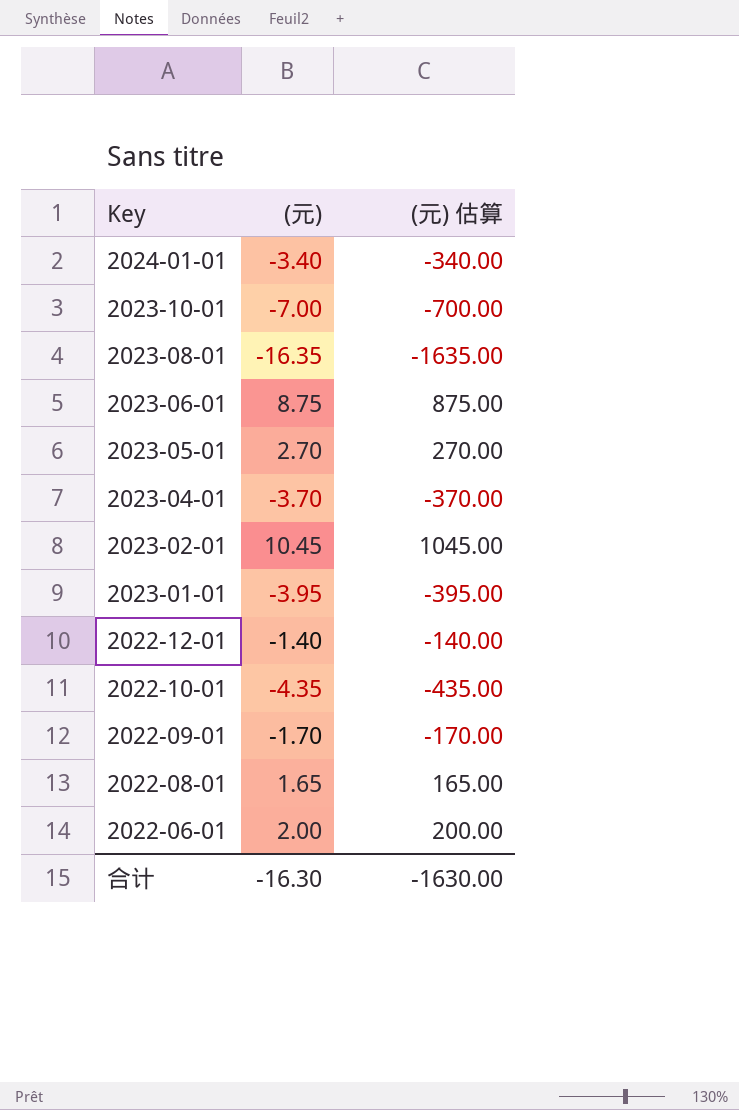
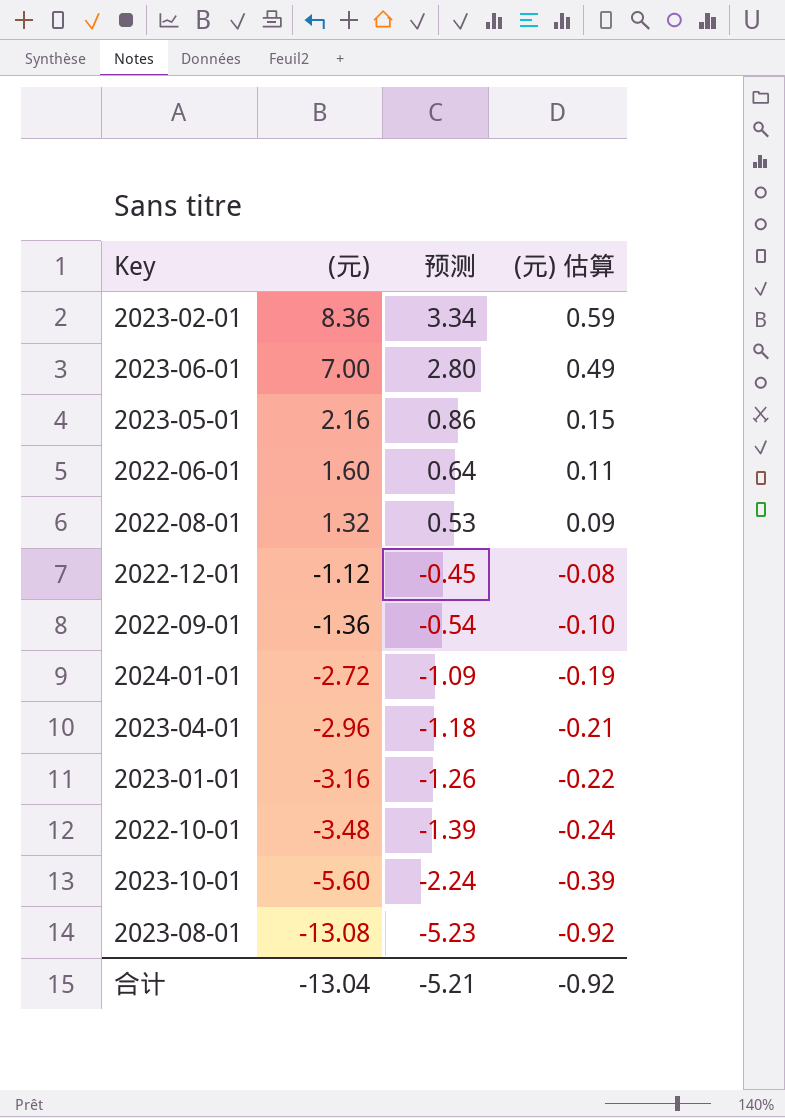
row order: Key descending -> (元) descending
column 预测 | formula: none -> [(元)] * 0.4
column (元) 估算 | formula: [(元)] * 100 -> [(元)] * 0.07
2023-02-01 | (元): 10.45 -> 8.36
2023-06-01 | (元): 8.75 -> 7.00
2023-05-01 | (元): 2.70 -> 2.16
2022-06-01 | (元): 2.00 -> 1.60
2022-08-01 | (元): 1.65 -> 1.32
2022-12-01 | (元): -1.40 -> -1.12
2022-09-01 | (元): -1.70 -> -1.36
2024-01-01 | (元): -3.40 -> -2.72
2023-04-01 | (元): -3.70 -> -2.96
2023-01-01 | (元): -3.95 -> -3.16
2022-10-01 | (元): -4.35 -> -3.48
2023-10-01 | (元): -7.00 -> -5.60
2023-08-01 | (元): -16.35 -> -13.08
合计 | (元): -16.30 -> -13.04
合计 | (元) 估算: -1630.00 -> -0.92

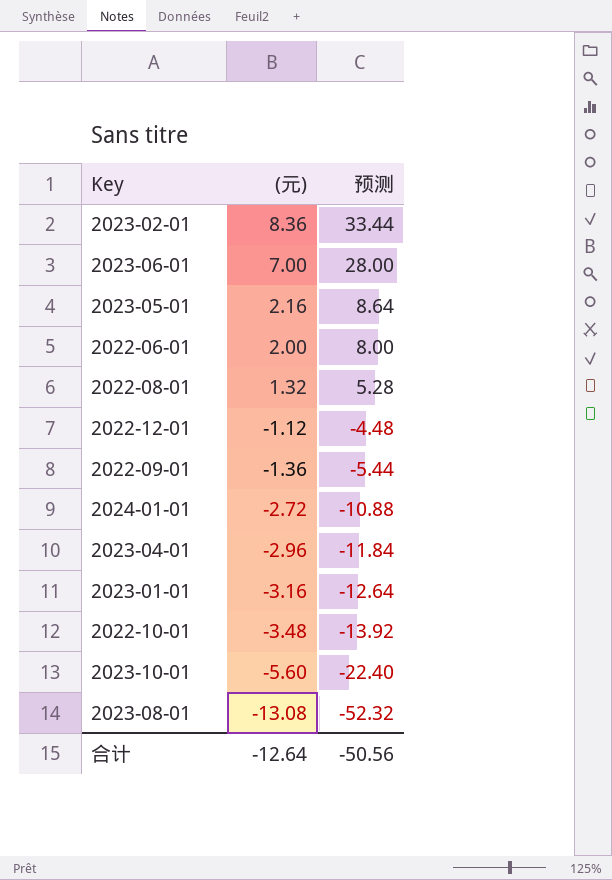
column (元) 估算 | formula: [(元)] * 0.07 -> none
column 预测 | formula: [(元)] * 0.4 -> [(元)] * 4
2022-06-01 | (元): 1.60 -> 2.00
合计 | (元): -13.04 -> -12.64
合计 | 预测: -5.21 -> -50.56

